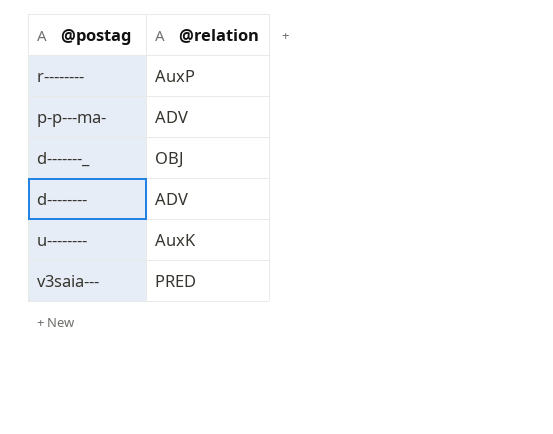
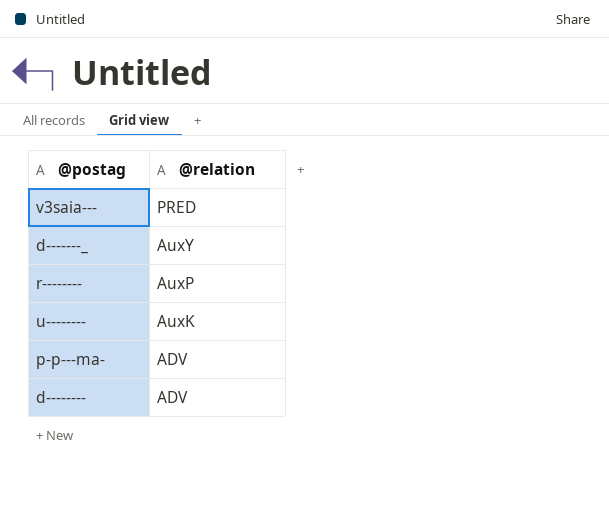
row order: none -> @relation descending
d-------_ | @relation: OBJ -> AuxY

